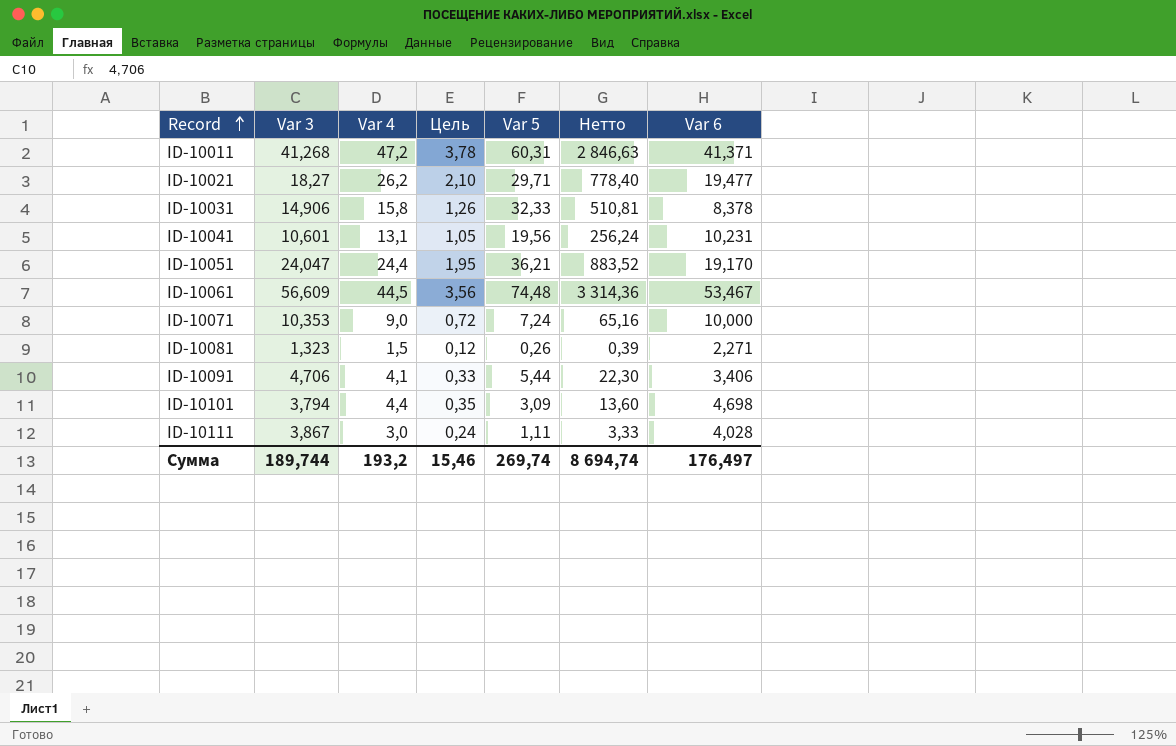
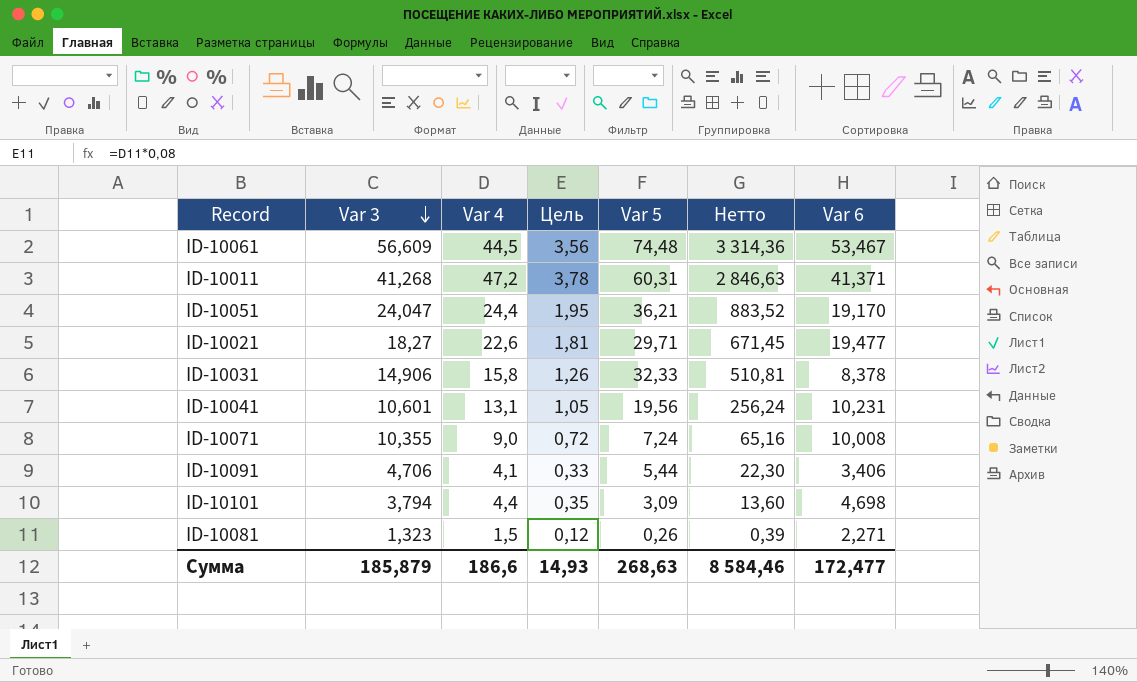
row order: Record ascending -> Var 3 descending
row ID-10111: 3,867 | 3,0 | 0,24 | 1,11 | 3,33 | 4,028 -> none
ID-10021 | Var 4: 26,2 -> 22,6
ID-10021 | Цель: 2,10 -> 1,81
ID-10021 | Нетто: 778,40 -> 671,45
ID-10071 | Var 3: 10,353 -> 10,355
ID-10071 | Var 6: 10,000 -> 10,008
Сумма | Var 3: 189,744 -> 185,879
Сумма | Var 4: 193,2 -> 186,6
Сумма | Цель: 15,46 -> 14,93
Сумма | Var 5: 269,74 -> 268,63
Сумма | Нетто: 8 694,74 -> 8 584,46
Сумма | Var 6: 176,497 -> 172,477

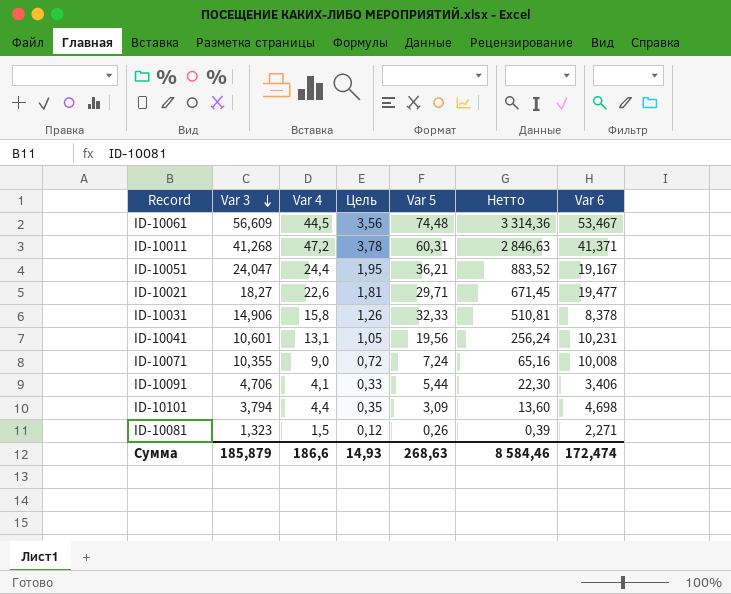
ID-10051 | Var 6: 19,170 -> 19,167
Сумма | Var 6: 172,477 -> 172,474

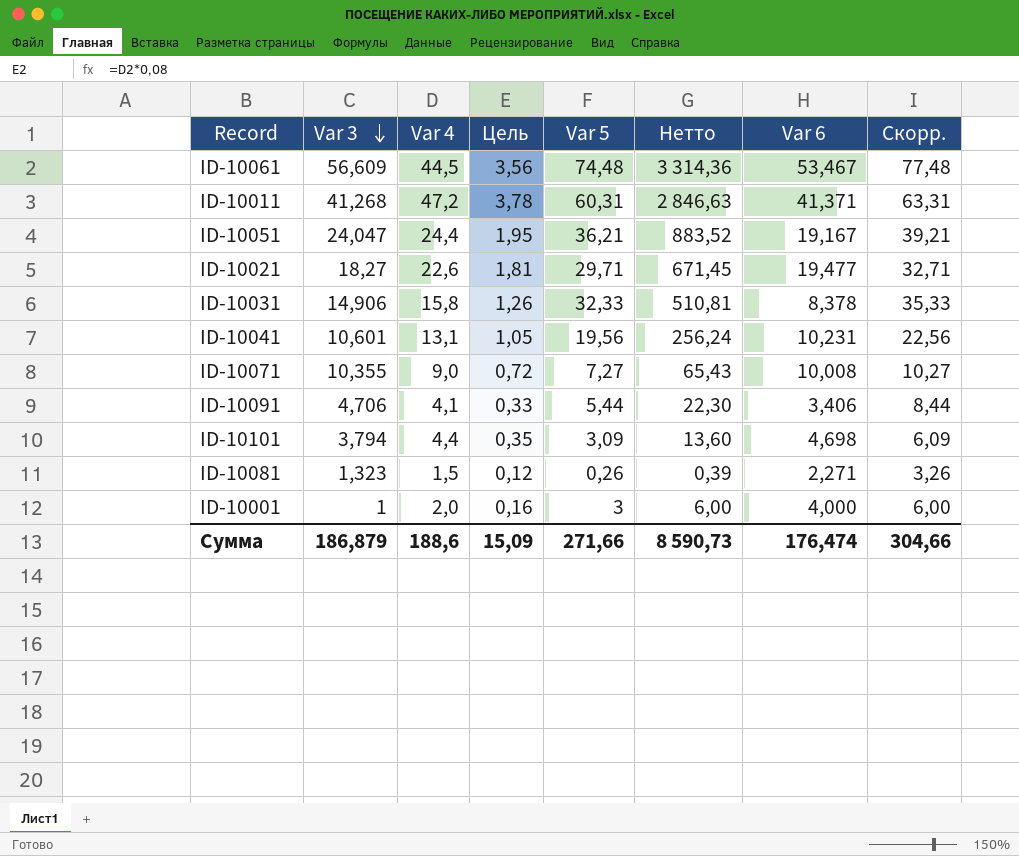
column Скорр. | formula: none -> [Var 5] + 3
ID-10071 | Var 5: 7,24 -> 7,27
ID-10071 | Нетто: 65,16 -> 65,43
row ID-10001: none -> 1 | 2,0 | 0,16 | 3 | 6,00 | 4,000 | 6,00
Сумма | Var 3: 185,879 -> 186,879
Сумма | Var 4: 186,6 -> 188,6
Сумма | Цель: 14,93 -> 15,09
Сумма | Var 5: 268,63 -> 271,66
Сумма | Нетто: 8 584,46 -> 8 590,73
Сумма | Var 6: 172,474 -> 176,474

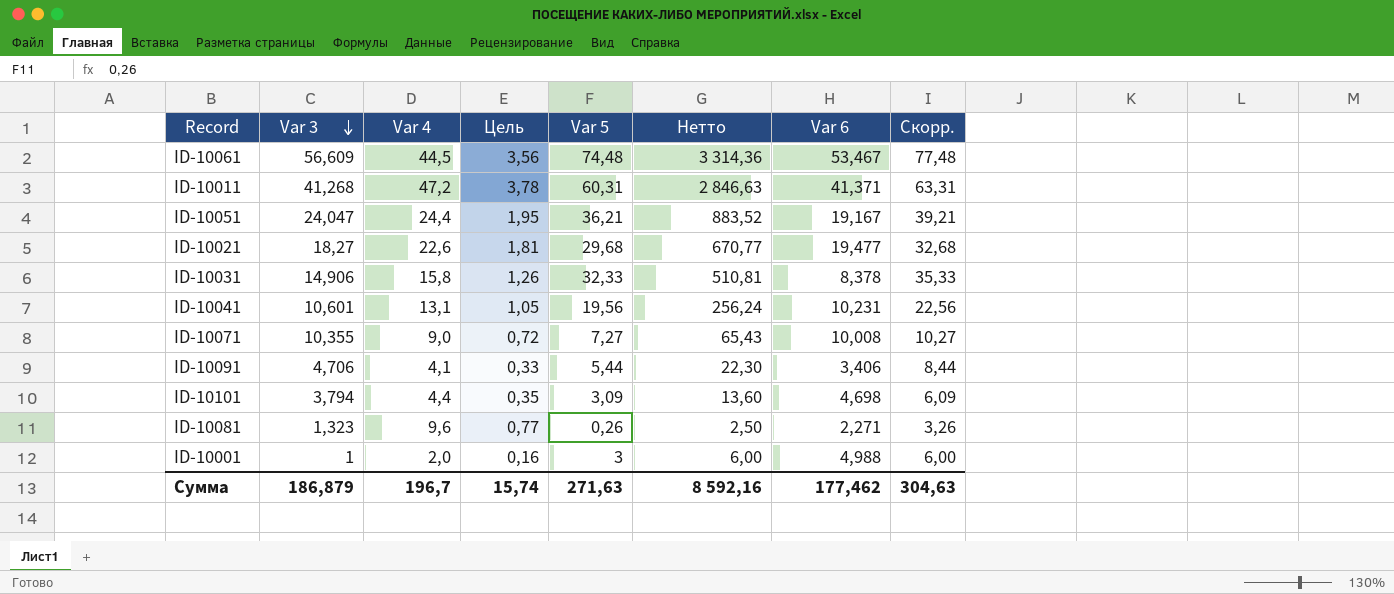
ID-10021 | Var 5: 29,71 -> 29,68
ID-10021 | Нетто: 671,45 -> 670,77
ID-10021 | Скорр.: 32,71 -> 32,68
ID-10081 | Var 4: 1,5 -> 9,6
ID-10081 | Цель: 0,12 -> 0,77
ID-10081 | Нетто: 0,39 -> 2,50
ID-10001 | Var 6: 4,000 -> 4,988
Сумма | Var 4: 188,6 -> 196,7
Сумма | Цель: 15,09 -> 15,74
Сумма | Var 5: 271,66 -> 271,63
Сумма | Нетто: 8 590,73 -> 8 592,16
Сумма | Var 6: 176,474 -> 177,462
Сумма | Скорр.: 304,66 -> 304,63

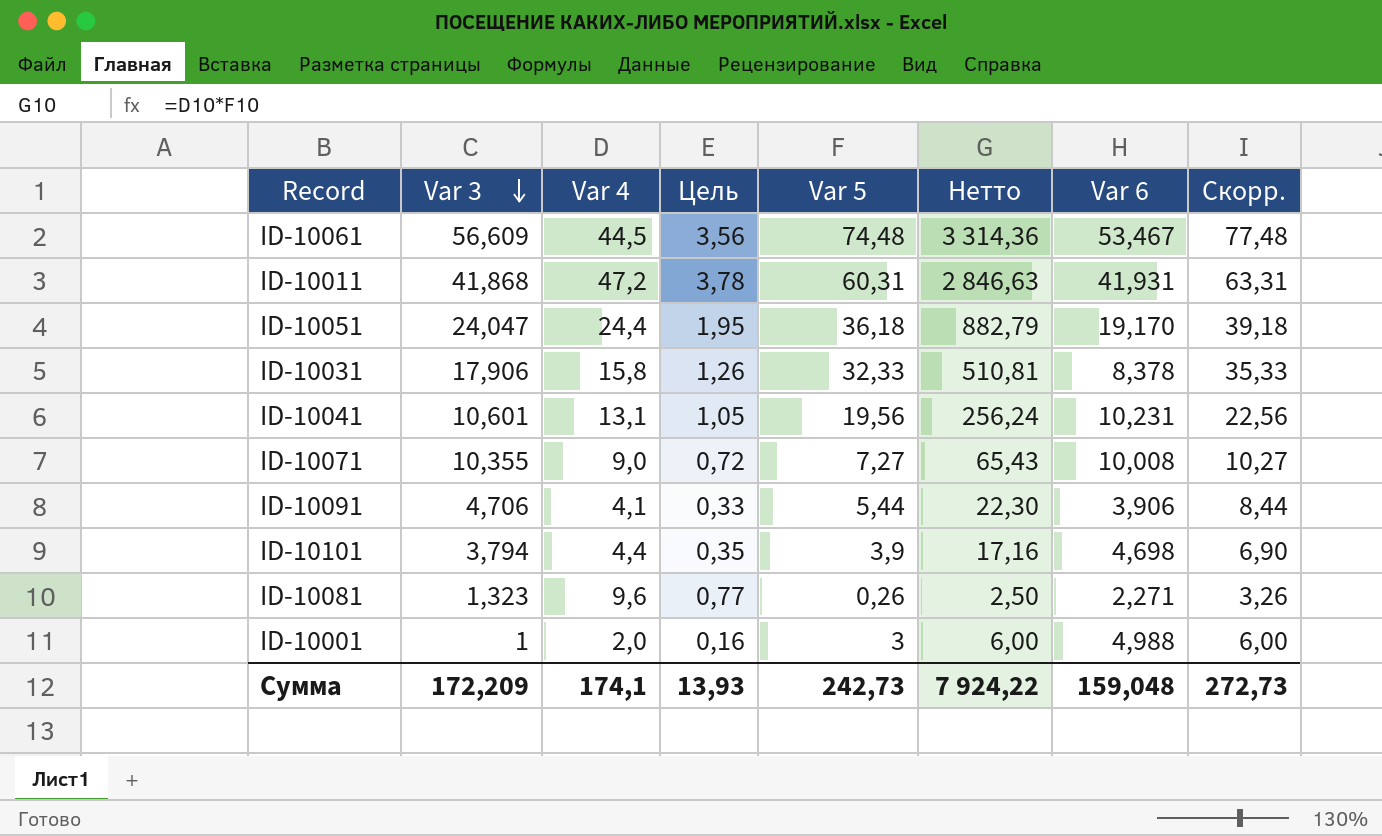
row ID-10021: 18,27 | 22,6 | 1,81 | 29,68 | 670,77 | 19,477 | 32,68 -> none
ID-10011 | Var 3: 41,268 -> 41,868
ID-10011 | Var 6: 41,371 -> 41,931
ID-10051 | Var 5: 36,21 -> 36,18
ID-10051 | Нетто: 883,52 -> 882,79
ID-10051 | Var 6: 19,167 -> 19,170
ID-10051 | Скорр.: 39,21 -> 39,18
ID-10031 | Var 3: 14,906 -> 17,906
ID-10091 | Var 6: 3,406 -> 3,906
ID-10101 | Var 5: 3,09 -> 3,9
ID-10101 | Нетто: 13,60 -> 17,16
ID-10101 | Скорр.: 6,09 -> 6,90
Сумма | Var 3: 186,879 -> 172,209
Сумма | Var 4: 196,7 -> 174,1
Сумма | Цель: 15,74 -> 13,93
Сумма | Var 5: 271,63 -> 242,73
Сумма | Нетто: 8 592,16 -> 7 924,22
Сумма | Var 6: 177,462 -> 159,048
Сумма | Скорр.: 304,63 -> 272,73

